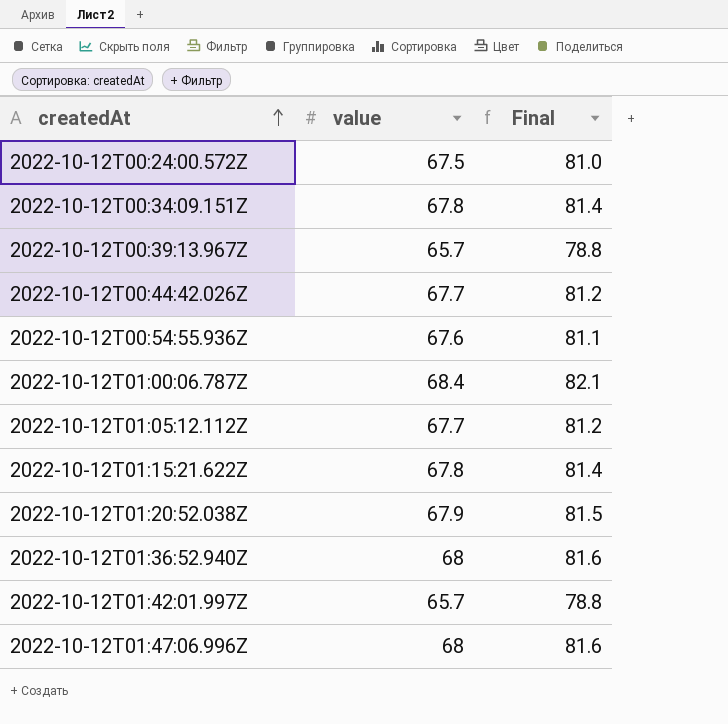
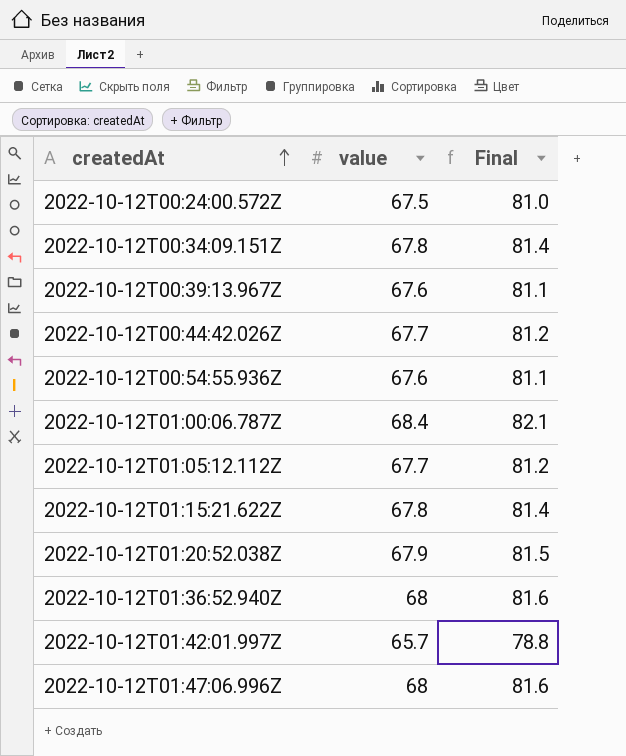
2022-10-12T00:39:13.967Z | value: 65.7 -> 67.6
2022-10-12T00:39:13.967Z | Final: 78.8 -> 81.1

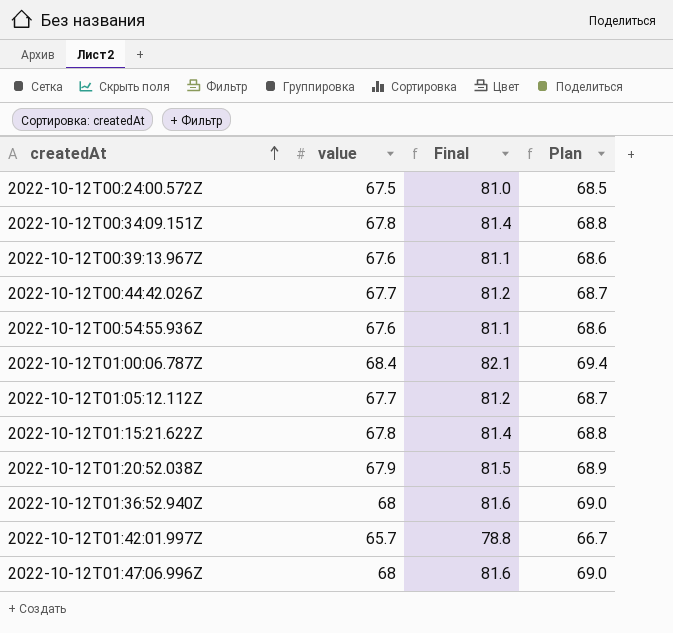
column Plan | formula: none -> [value] + 1

